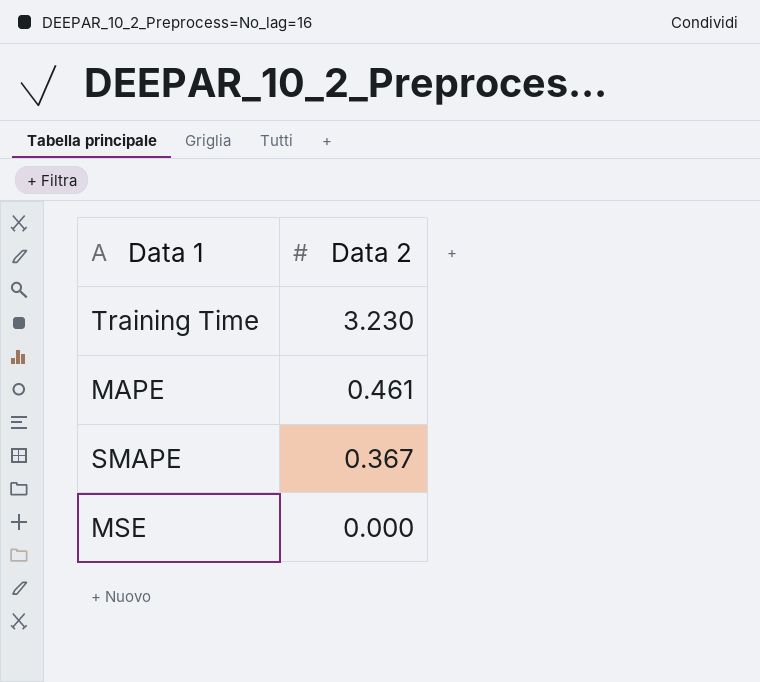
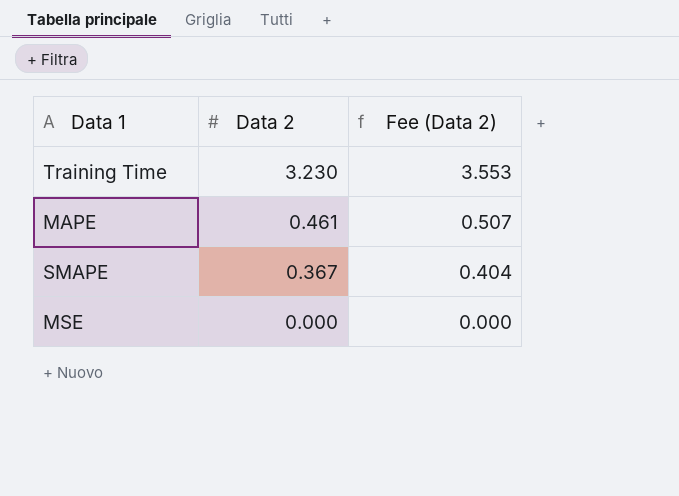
column Fee (Data 2) | formula: none -> [Data 2] * 1.1

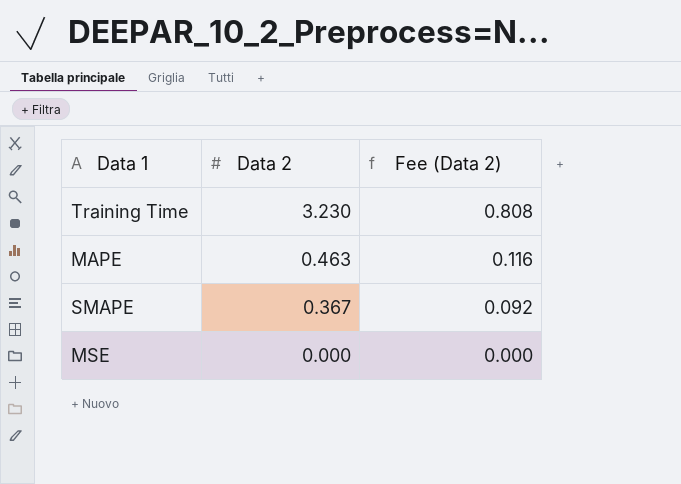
column Fee (Data 2) | formula: [Data 2] * 1.1 -> [Data 2] * 0.25
MAPE | Data 2: 0.461 -> 0.463

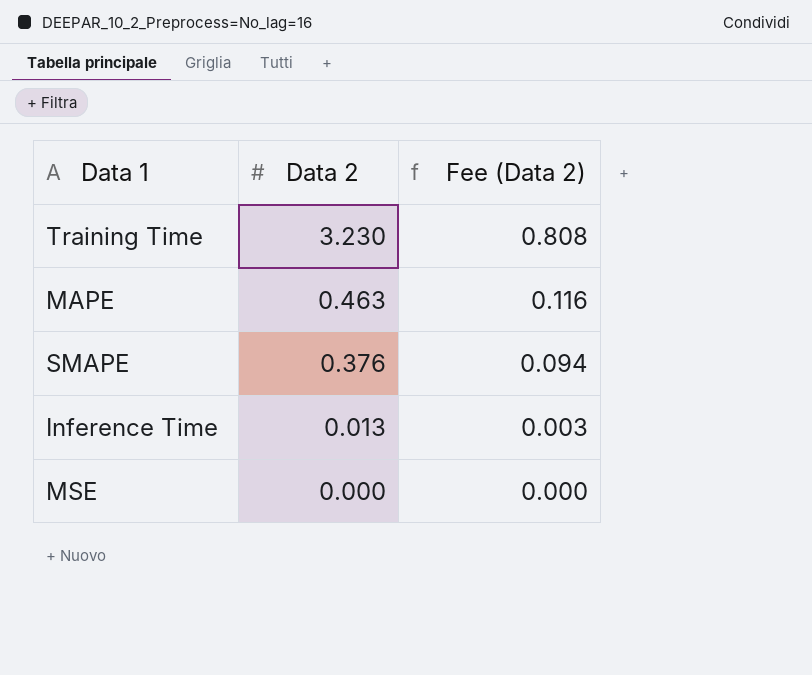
SMAPE | Data 2: 0.367 -> 0.376
SMAPE | Fee (Data 2): 0.092 -> 0.094
row Inference Time: none -> 0.013 | 0.003

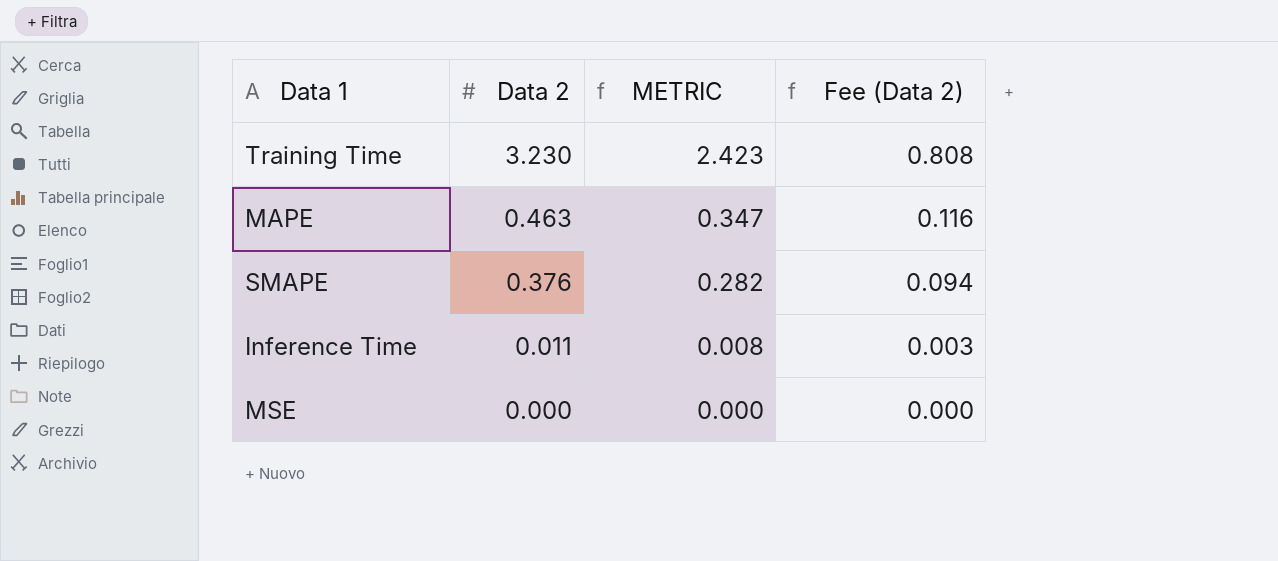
column METRIC | formula: none -> [Data 2] * 0.75
Inference Time | Data 2: 0.013 -> 0.011

